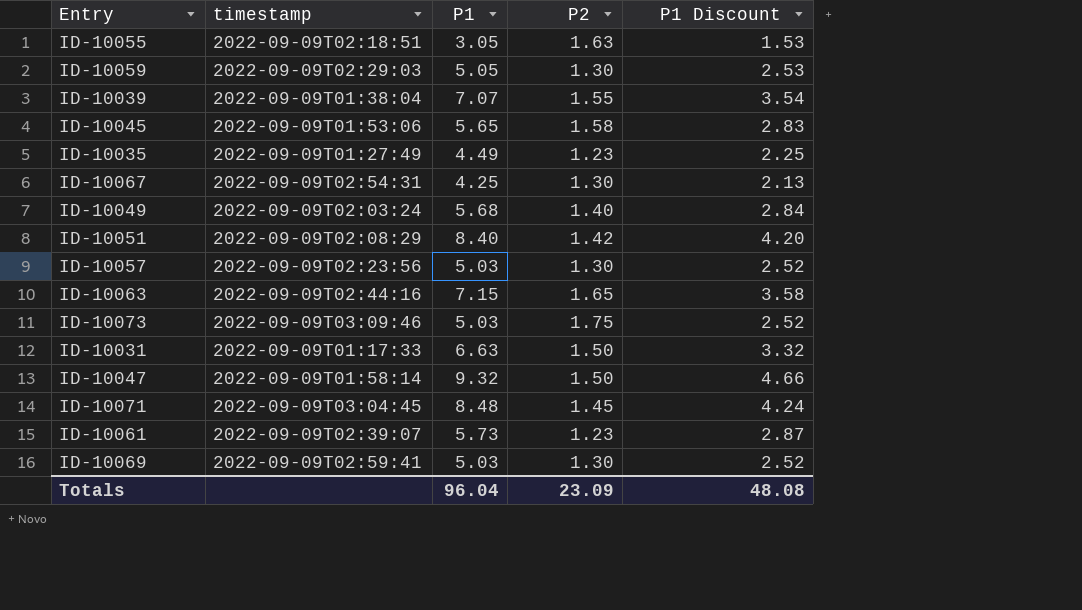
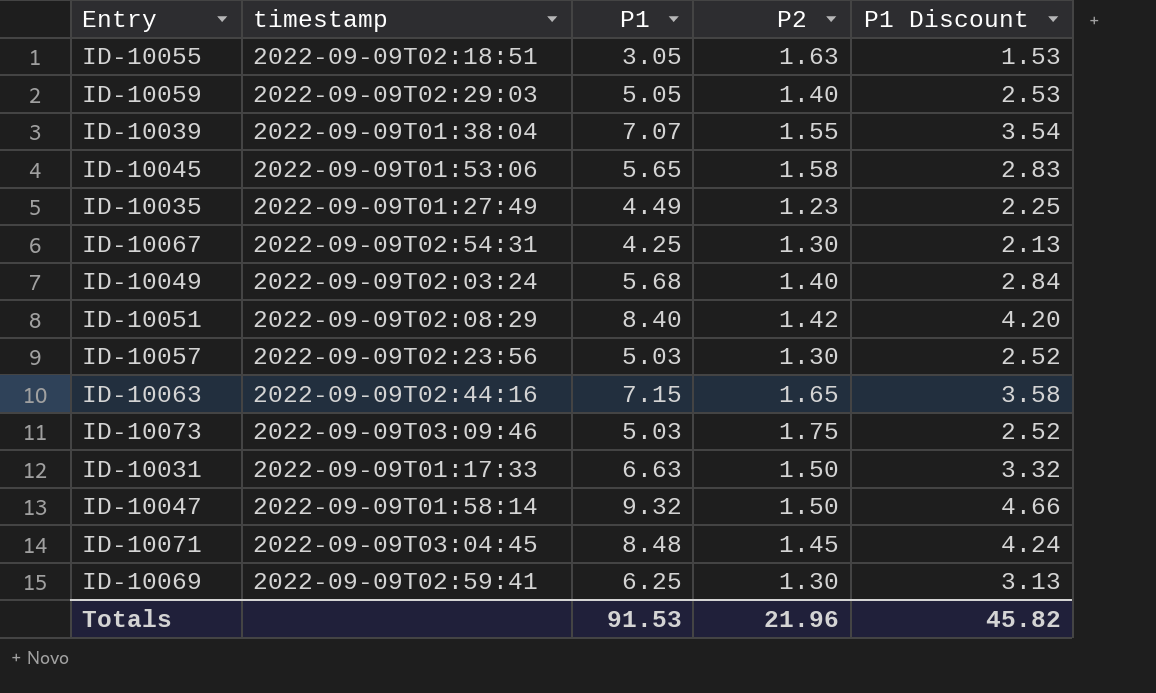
row ID-10061: 2022-09-09T02:39:07 | 5.73 | 1.23 | 2.87 -> none
ID-10059 | P2: 1.30 -> 1.40
ID-10069 | P1: 5.03 -> 6.25
ID-10069 | P1 Discount: 2.52 -> 3.13
Totals | P1: 96.04 -> 91.53
Totals | P2: 23.09 -> 21.96
Totals | P1 Discount: 48.08 -> 45.82

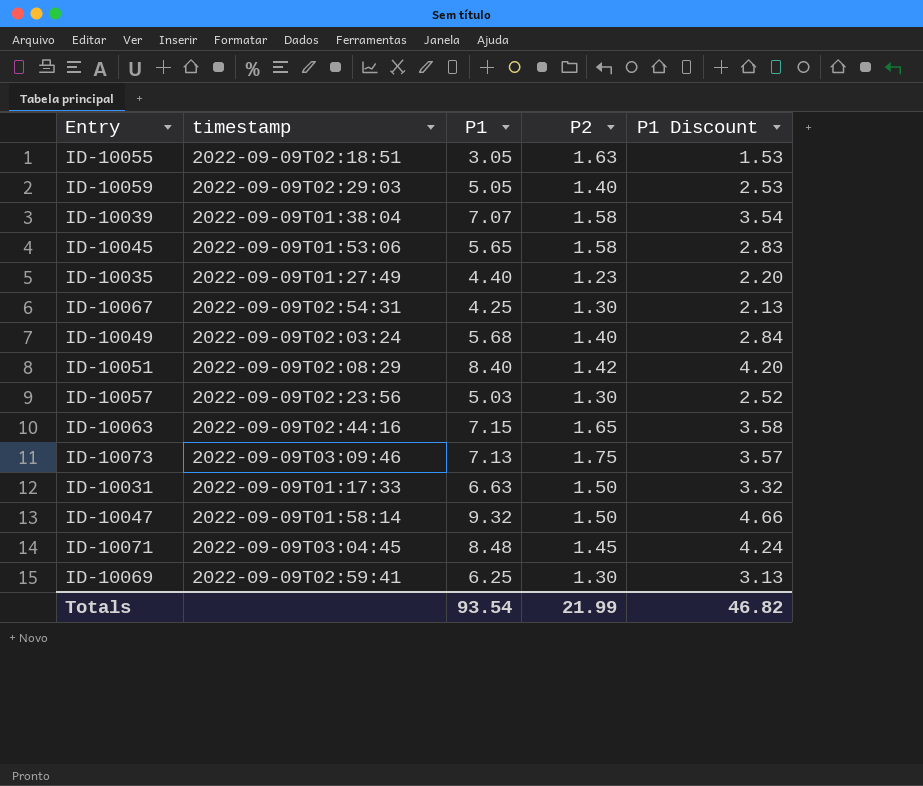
ID-10039 | P2: 1.55 -> 1.58
ID-10035 | P1: 4.49 -> 4.40
ID-10035 | P1 Discount: 2.25 -> 2.20
ID-10073 | P1: 5.03 -> 7.13
ID-10073 | P1 Discount: 2.52 -> 3.57
Totals | P1: 91.53 -> 93.54
Totals | P2: 21.96 -> 21.99
Totals | P1 Discount: 45.82 -> 46.82

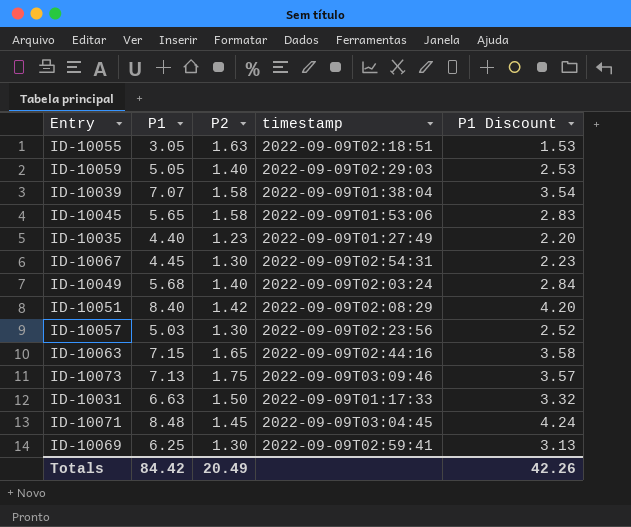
column timestamp | position: 2 -> 4
row ID-10047: 2022-09-09T01:58:14 | 9.32 | 1.50 | 4.66 -> none
ID-10067 | P1: 4.25 -> 4.45
ID-10067 | P1 Discount: 2.13 -> 2.23
Totals | P1: 93.54 -> 84.42
Totals | P2: 21.99 -> 20.49
Totals | P1 Discount: 46.82 -> 42.26

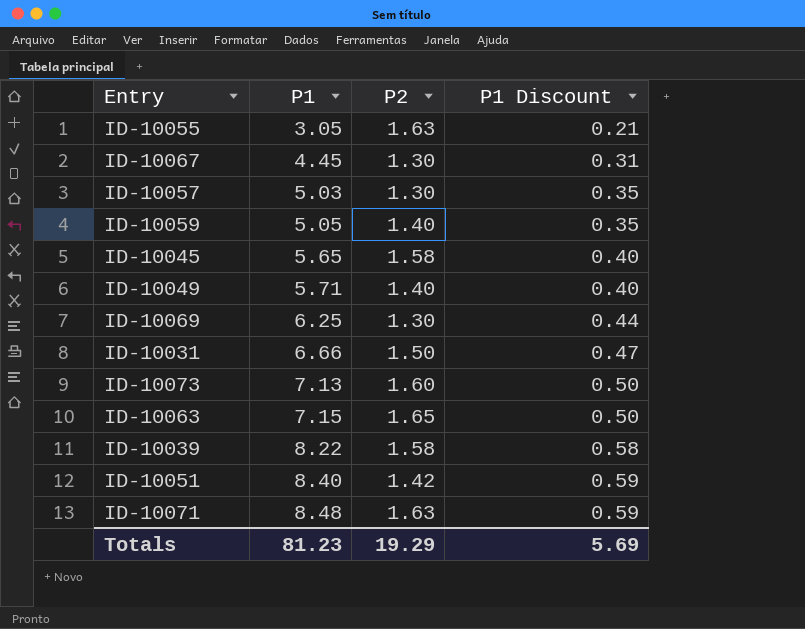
row order: none -> P1 ascending
column timestamp | position: 4 -> none
column P1 Discount | formula: [P1] * 0.5 -> [P1] * 0.07
row ID-10035: 4.40 | 1.23 | 2022-09-09T01:27:49 | 2.20 -> none
ID-10049 | P1: 5.68 -> 5.71
ID-10031 | P1: 6.63 -> 6.66
ID-10073 | P2: 1.75 -> 1.60
ID-10039 | P1: 7.07 -> 8.22
ID-10071 | P2: 1.45 -> 1.63
Totals | P1: 84.42 -> 81.23
Totals | P2: 20.49 -> 19.29
Totals | P1 Discount: 42.26 -> 5.69

